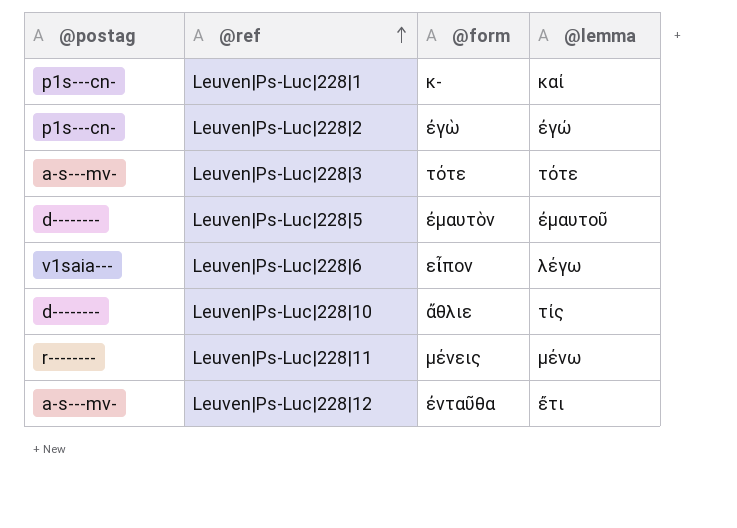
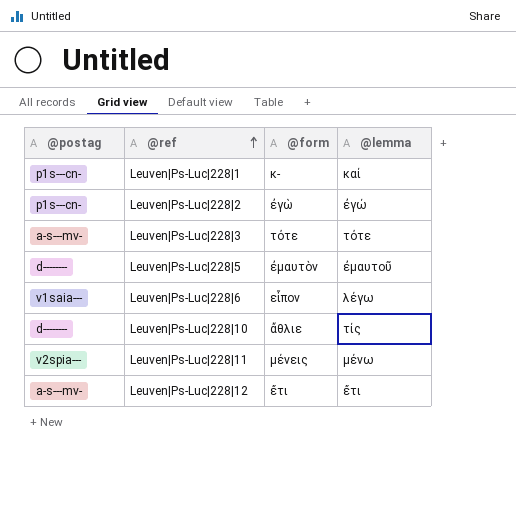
Leuven|Ps-Luc|228|11 | @postag: r-------- -> v2spia---
Leuven|Ps-Luc|228|12 | @form: ἐνταῦθα -> ἔτι

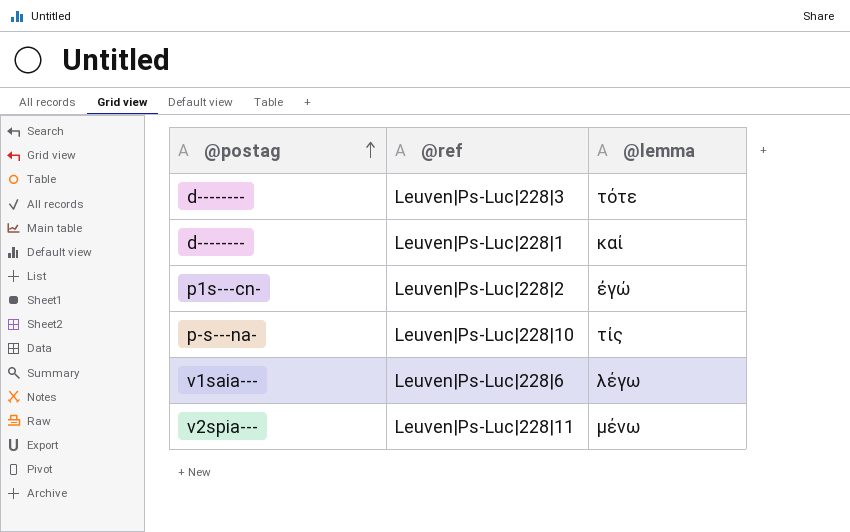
row order: @ref ascending -> @postag ascending
column @form | position: 3 -> none
row Leuven|Ps-Luc|228|5: d-------- | ἐμαυτὸν | ἐμαυτοῦ -> none
row Leuven|Ps-Luc|228|12: a-s---mv- | ἔτι | ἔτι -> none
Leuven|Ps-Luc|228|3 | @postag: a-s---mv- -> d--------
Leuven|Ps-Luc|228|1 | @postag: p1s---cn- -> d--------
Leuven|Ps-Luc|228|10 | @postag: d-------- -> p-s---na-

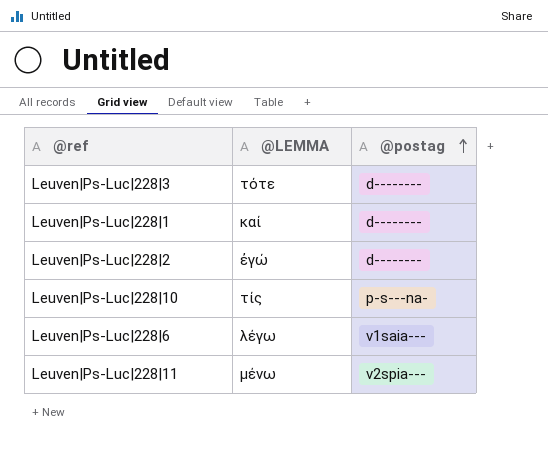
column name: @lemma -> @LEMMA
column @postag | position: 1 -> 3
Leuven|Ps-Luc|228|2 | @postag: p1s---cn- -> d--------

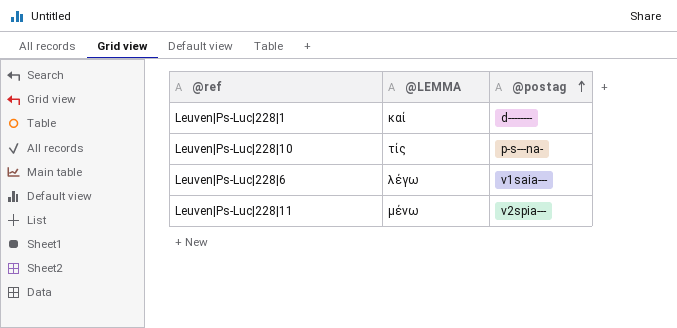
row Leuven|Ps-Luc|228|3: τότε | d-------- -> none
row Leuven|Ps-Luc|228|2: ἐγώ | d-------- -> none

